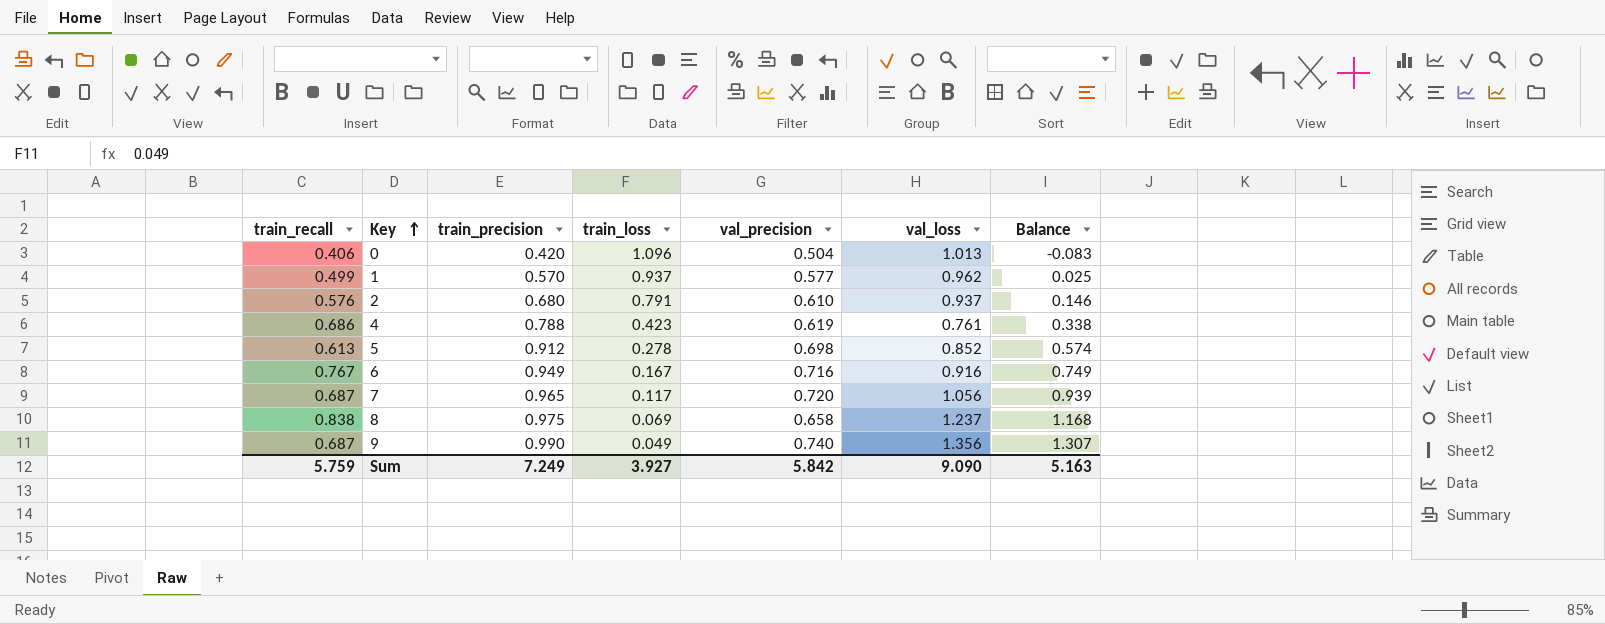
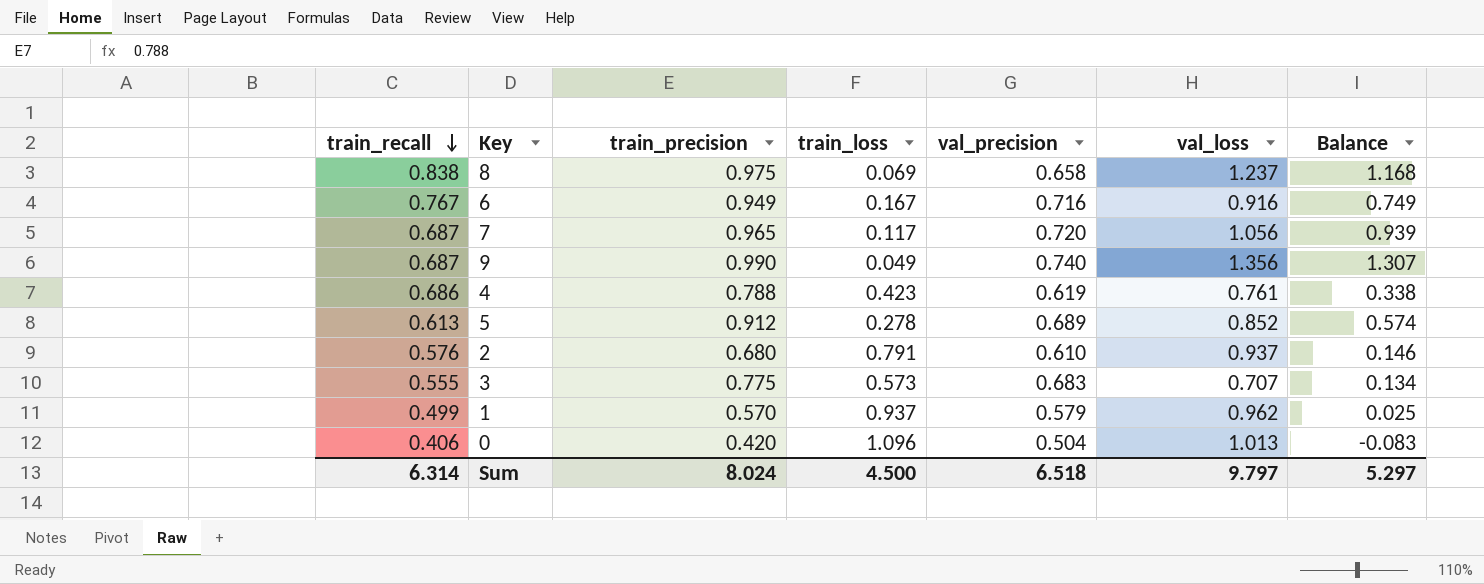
row order: Key ascending -> train_recall descending
5 | val_precision: 0.698 -> 0.689
row 3: none -> 0.555 | 0.775 | 0.573 | 0.683 | 0.707 | 0.134
1 | val_precision: 0.577 -> 0.579
Sum | train_recall: 5.759 -> 6.314
Sum | train_precision: 7.249 -> 8.024
Sum | train_loss: 3.927 -> 4.500
Sum | val_precision: 5.842 -> 6.518
Sum | val_loss: 9.090 -> 9.797
Sum | Balance: 5.163 -> 5.297

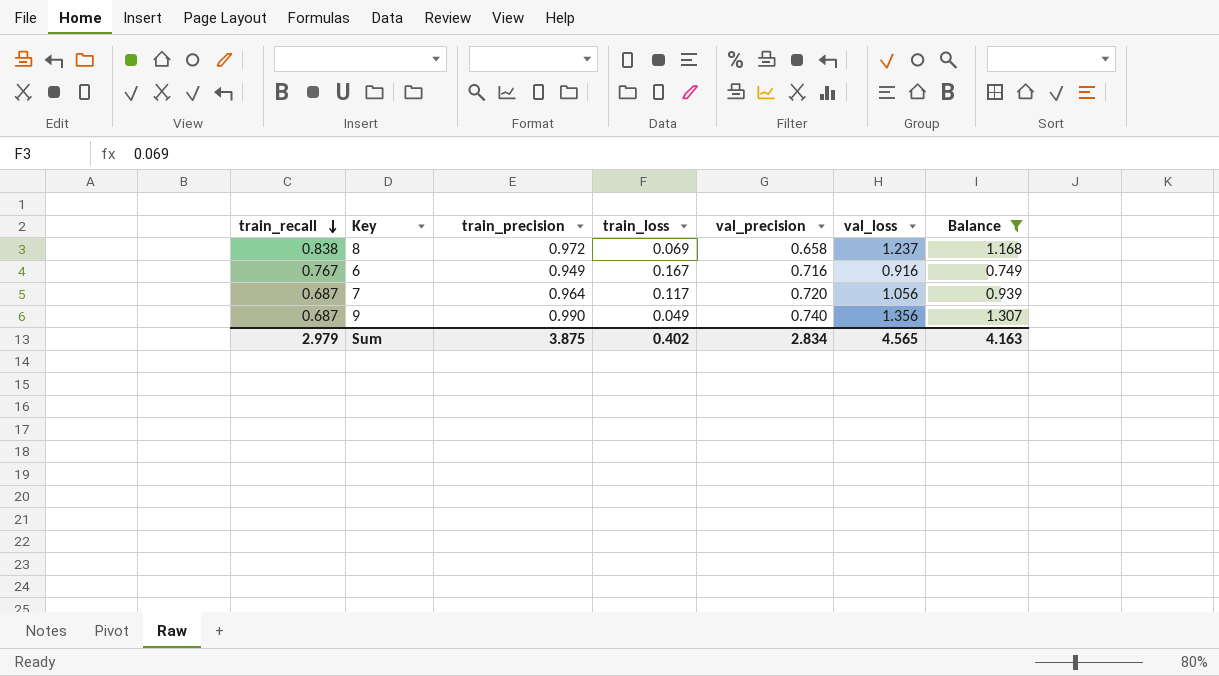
filter: none -> Balance >= 0.749
8 | train_precision: 0.975 -> 0.972
7 | train_precision: 0.965 -> 0.964
Sum | train_recall: 6.314 -> 2.979
Sum | train_precision: 8.024 -> 3.875
Sum | train_loss: 4.500 -> 0.402
Sum | val_precision: 6.518 -> 2.834
Sum | val_loss: 9.797 -> 4.565
Sum | Balance: 5.297 -> 4.163

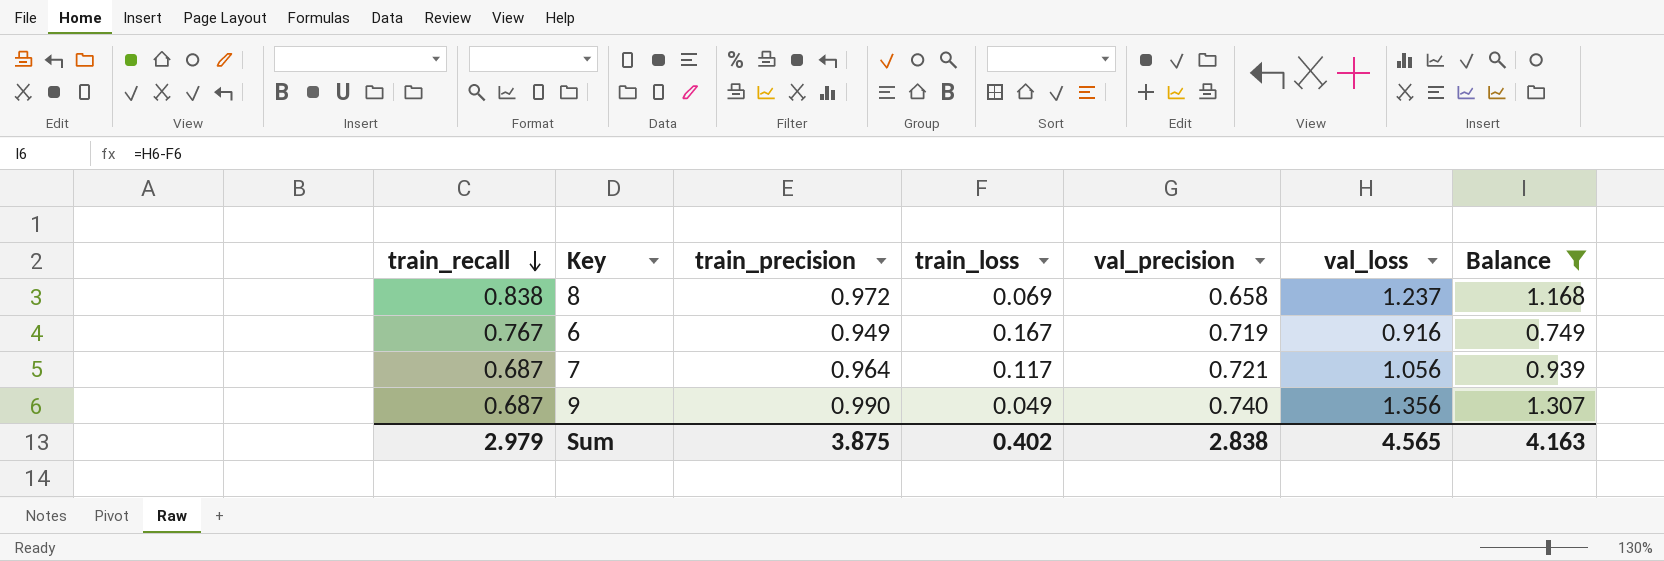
6 | val_precision: 0.716 -> 0.719
7 | val_precision: 0.720 -> 0.721
Sum | val_precision: 2.834 -> 2.838

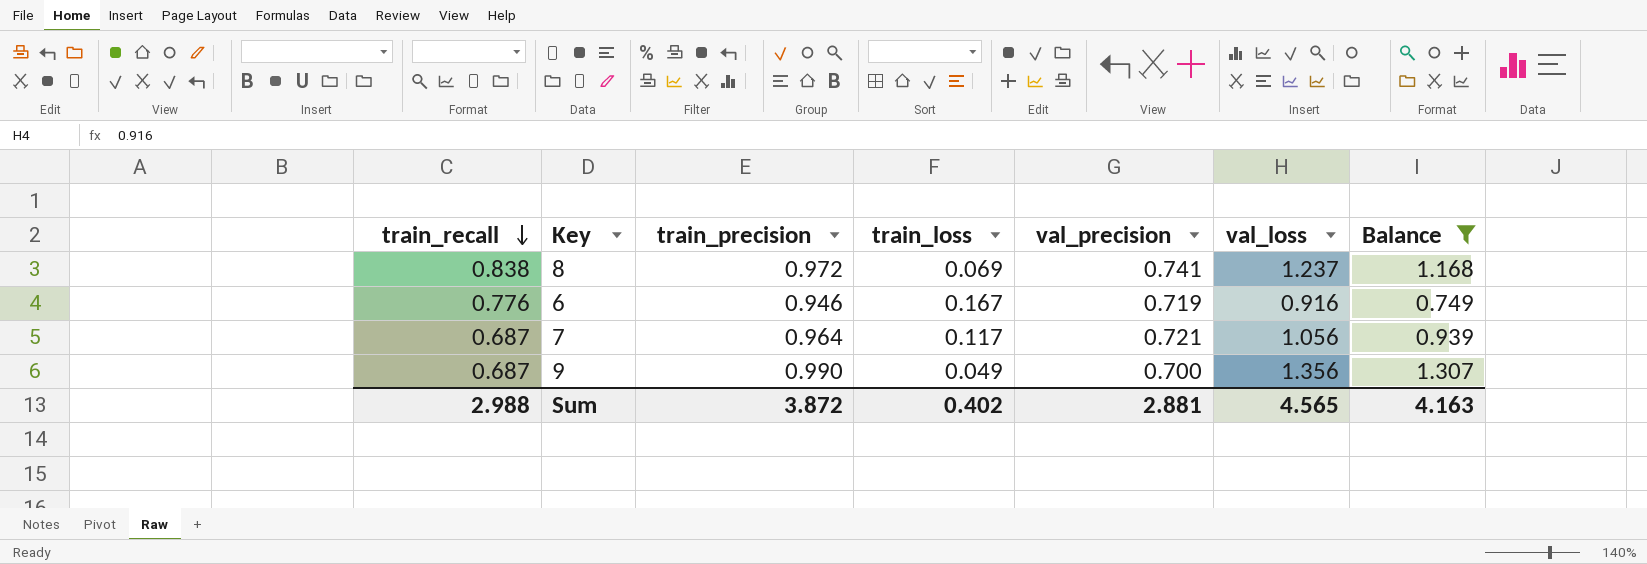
8 | val_precision: 0.658 -> 0.741
6 | train_recall: 0.767 -> 0.776
6 | train_precision: 0.949 -> 0.946
9 | val_precision: 0.740 -> 0.700
Sum | train_recall: 2.979 -> 2.988
Sum | train_precision: 3.875 -> 3.872
Sum | val_precision: 2.838 -> 2.881

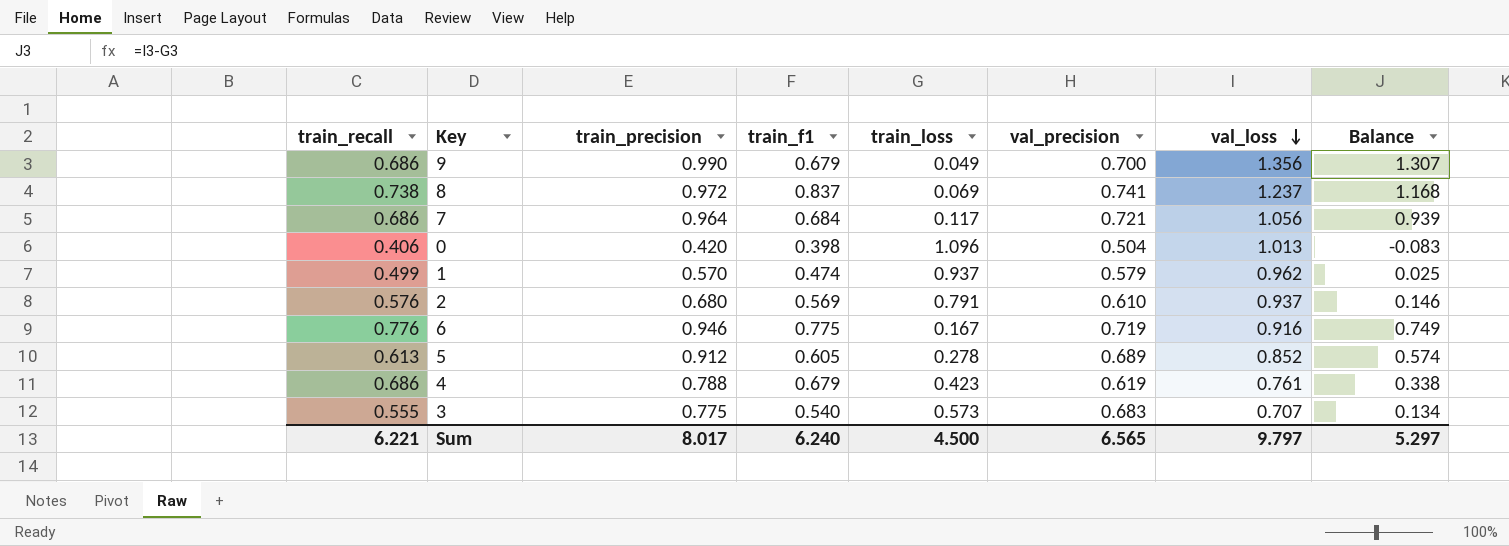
filter: Balance >= 0.749 -> none
row order: train_recall descending -> val_loss descending
column train_f1 | position: none -> 4
9 | train_recall: 0.687 -> 0.686
8 | train_recall: 0.838 -> 0.738
7 | train_recall: 0.687 -> 0.686
Sum | train_recall: 2.988 -> 6.221
Sum | train_precision: 3.872 -> 8.017
Sum | train_loss: 0.402 -> 4.500
Sum | val_precision: 2.881 -> 6.565
Sum | val_loss: 4.565 -> 9.797
Sum | Balance: 4.163 -> 5.297

